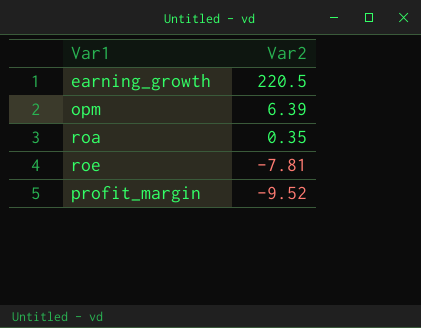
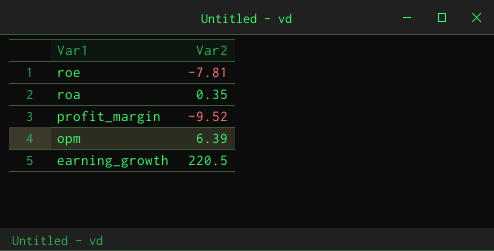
row order: Var2 descending -> Var1 descending

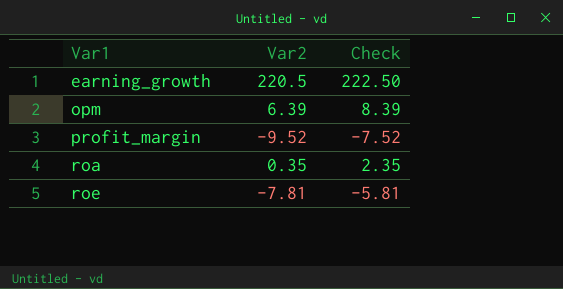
row order: Var1 descending -> Var1 ascending
column Check | formula: none -> [Var2] + 2

